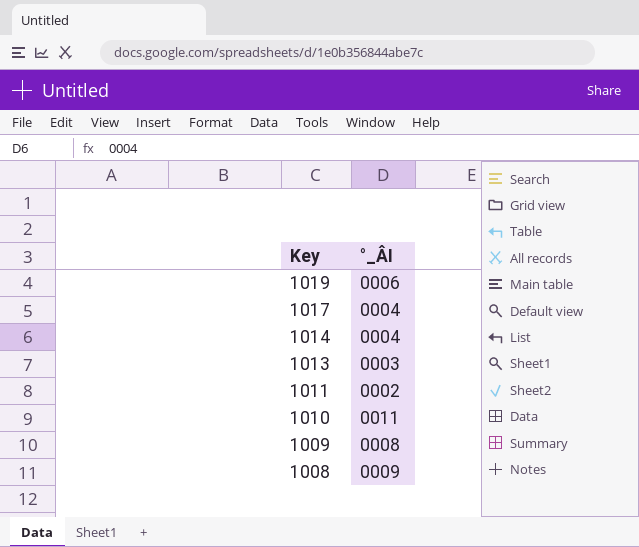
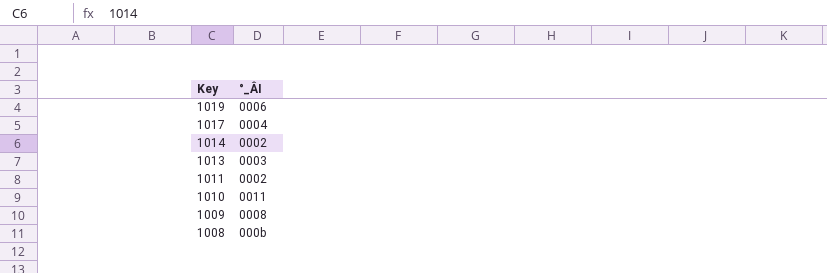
1014 | °_ÂI: 0004 -> 0002
1008 | °_ÂI: 0009 -> 000b

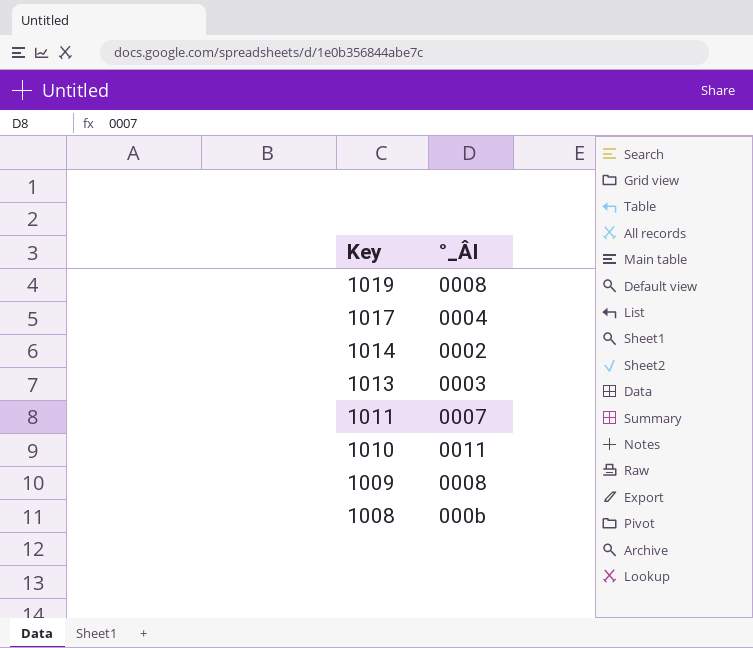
1019 | °_ÂI: 0006 -> 0008
1011 | °_ÂI: 0002 -> 0007

